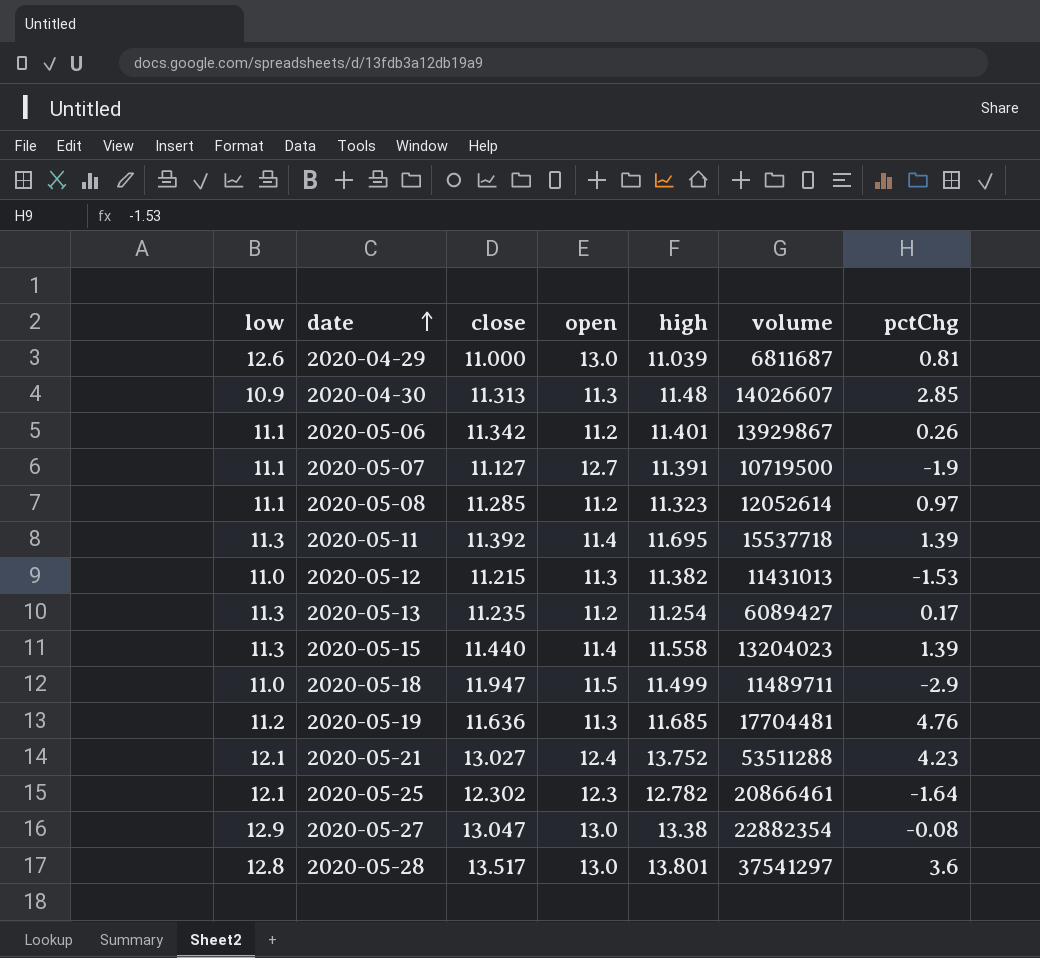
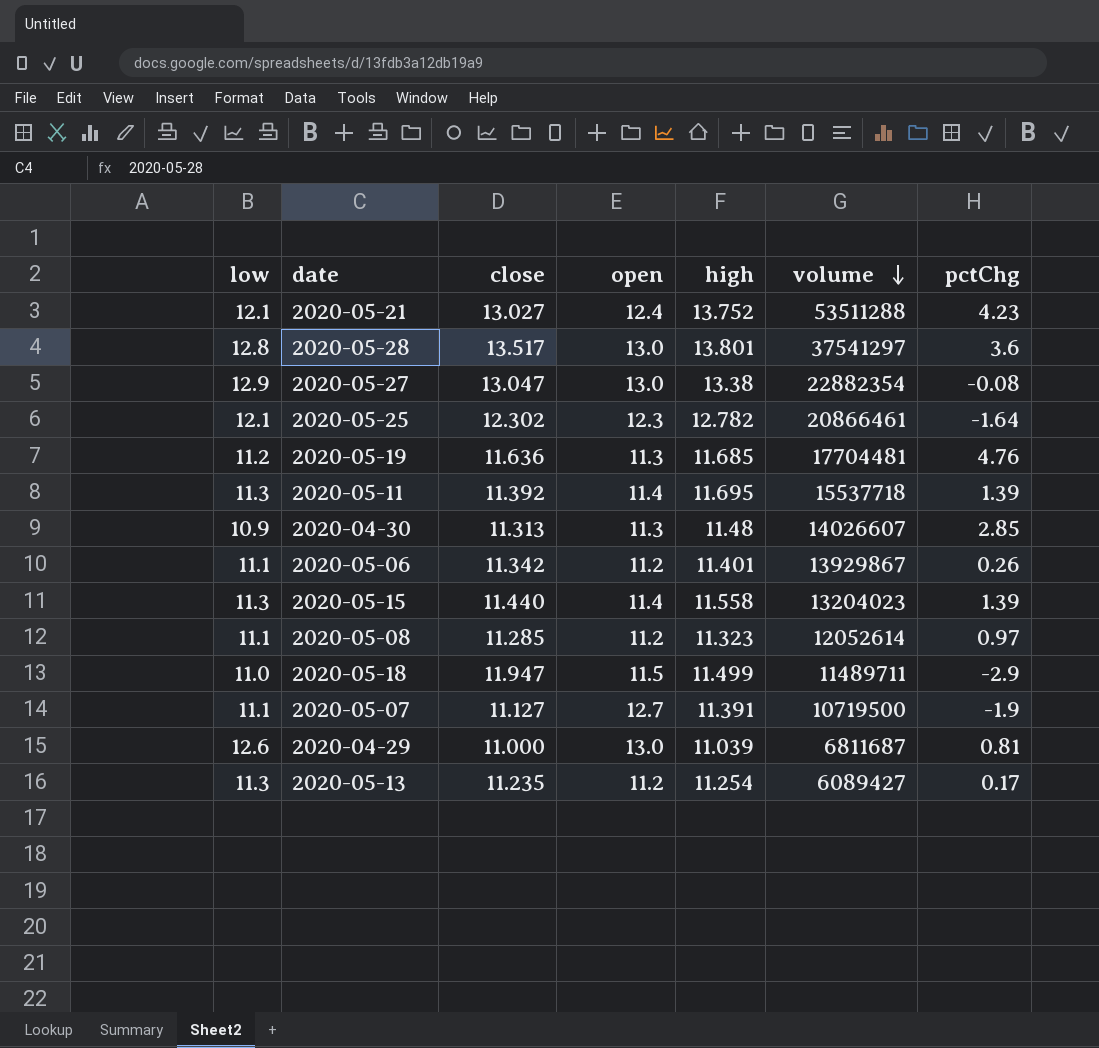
row order: date ascending -> volume descending
row 2020-05-12: 11.0 | 11.215 | 11.3 | 11.382 | 11431013 | -1.53 -> none

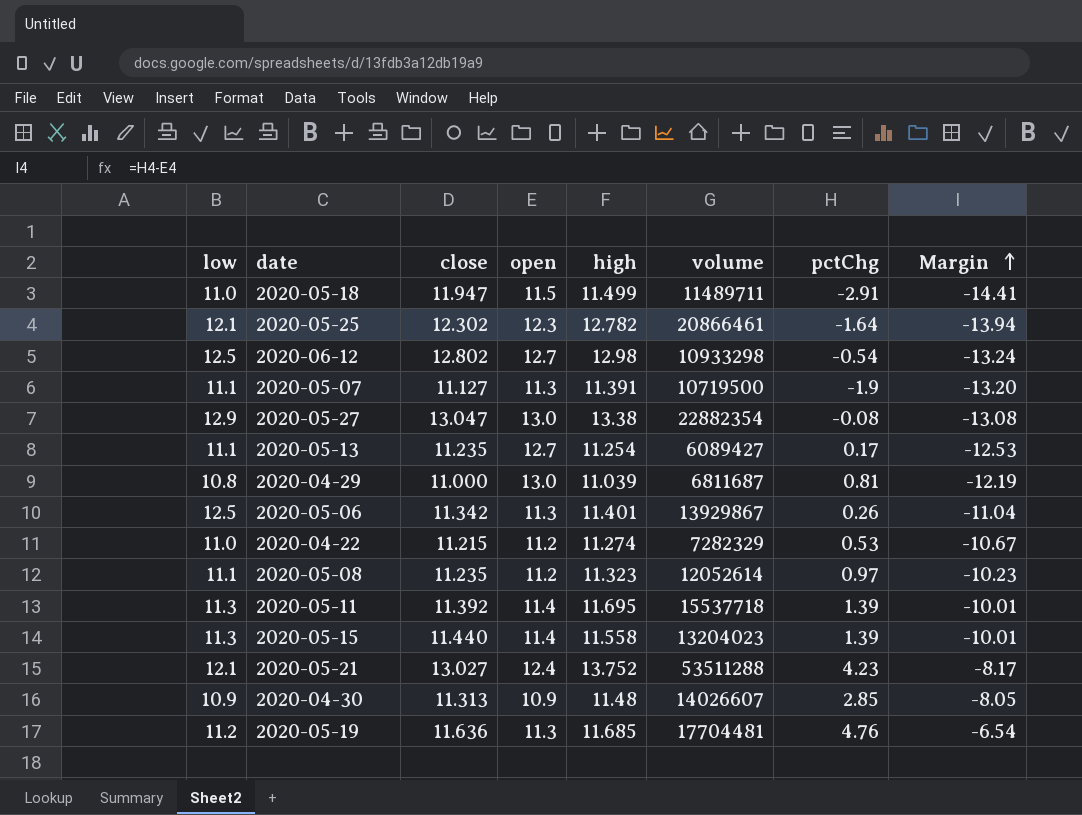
row order: volume descending -> Margin ascending
column Margin | formula: none -> [pctChg] - [open]
row 2020-05-28: 12.8 | 13.517 | 13.0 | 13.801 | 37541297 | 3.6 -> none
2020-05-18 | pctChg: -2.9 -> -2.91
row 2020-06-12: none -> 12.5 | 12.802 | 12.7 | 12.98 | 10933298 | -0.54 | -13.24
2020-05-07 | open: 12.7 -> 11.3
2020-05-13 | low: 11.3 -> 11.1
2020-05-13 | open: 11.2 -> 12.7
2020-04-29 | low: 12.6 -> 10.8
2020-05-06 | low: 11.1 -> 12.5
2020-05-06 | open: 11.2 -> 11.3
row 2020-04-22: none -> 11.0 | 11.215 | 11.2 | 11.274 | 7282329 | 0.53 | -10.67
2020-05-08 | close: 11.285 -> 11.235
2020-04-30 | open: 11.3 -> 10.9

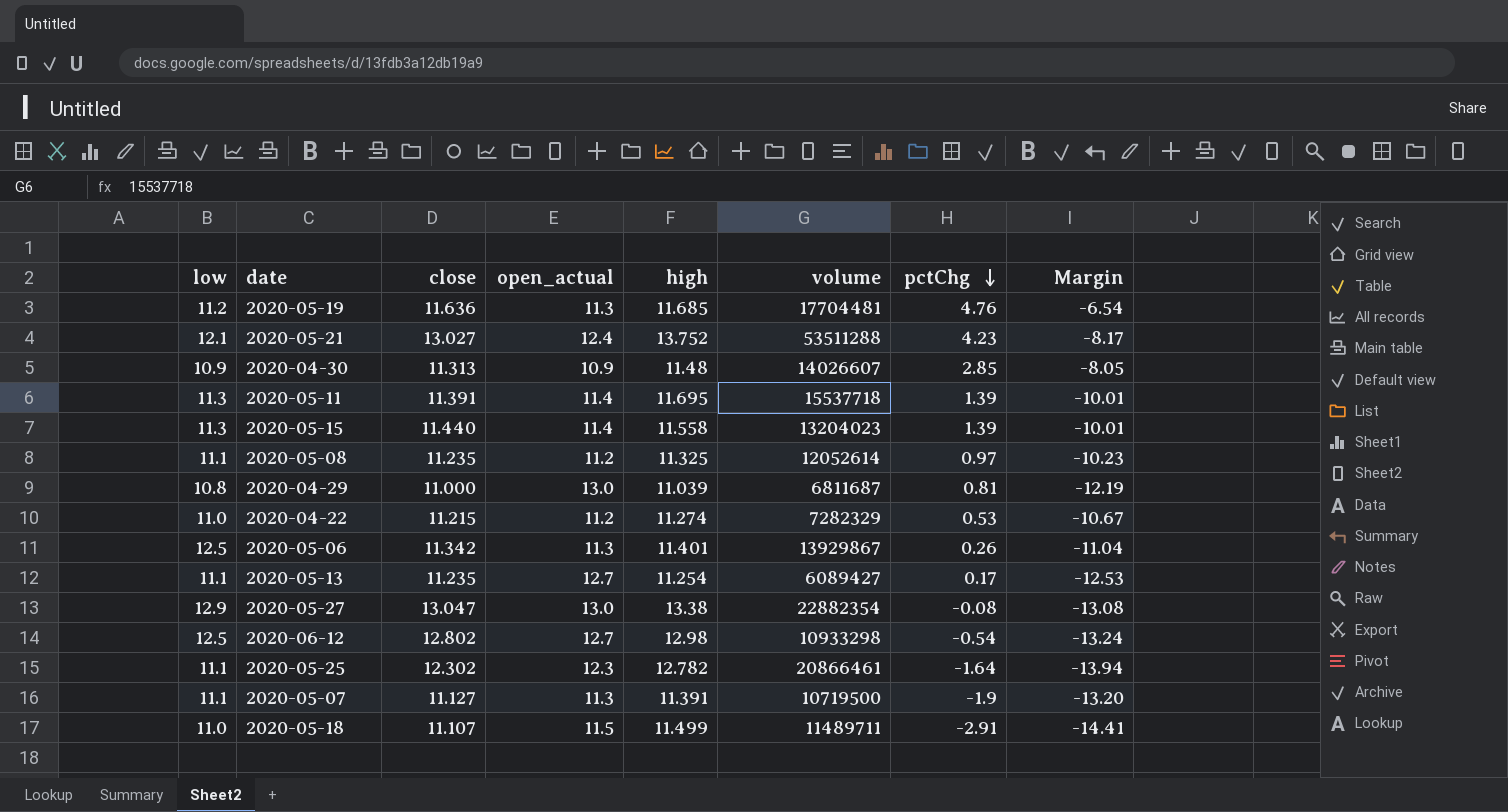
row order: Margin ascending -> pctChg descending
column name: open -> open_actual
2020-05-11 | close: 11.392 -> 11.391
2020-05-08 | high: 11.323 -> 11.325
2020-05-25 | low: 12.1 -> 11.1
2020-05-18 | close: 11.947 -> 11.107

